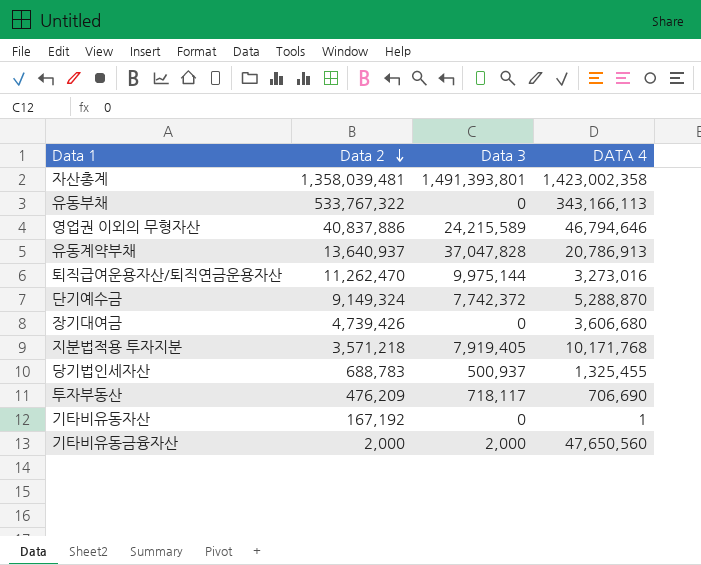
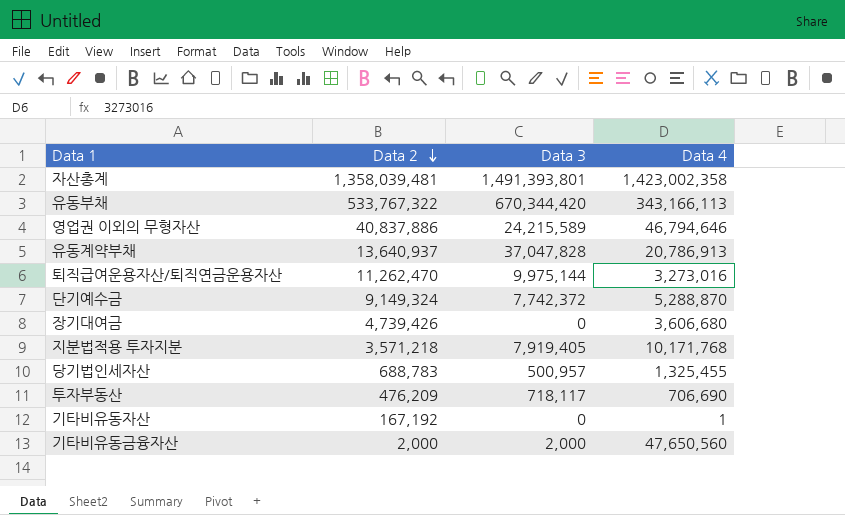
column name: DATA 4 -> Data 4
유동부채 | Data 3: 0 -> 670,344,420
당기법인세자산 | Data 3: 500,937 -> 500,957

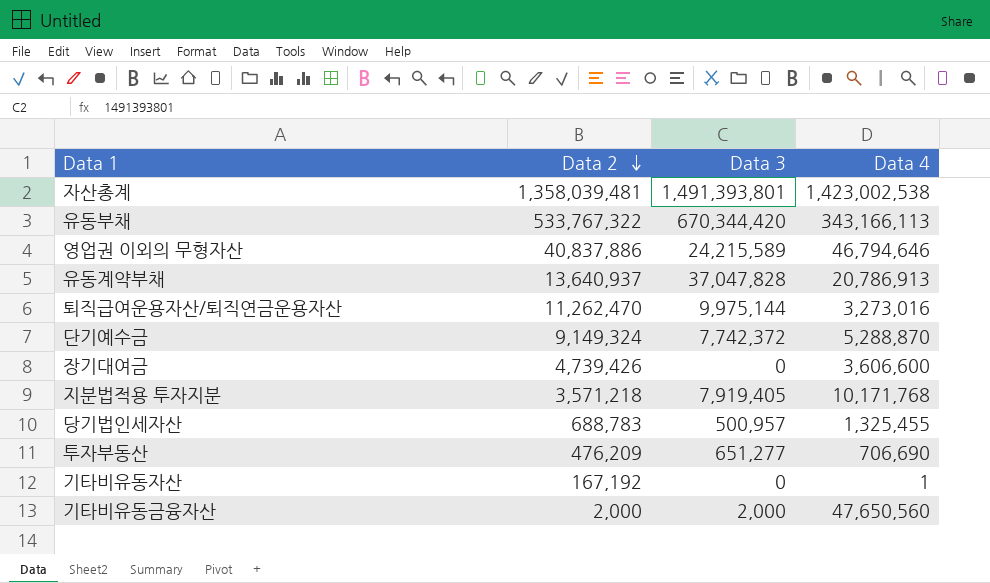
자산총계 | Data 4: 1,423,002,358 -> 1,423,002,538
장기대여금 | Data 4: 3,606,680 -> 3,606,600
투자부동산 | Data 3: 718,117 -> 651,277

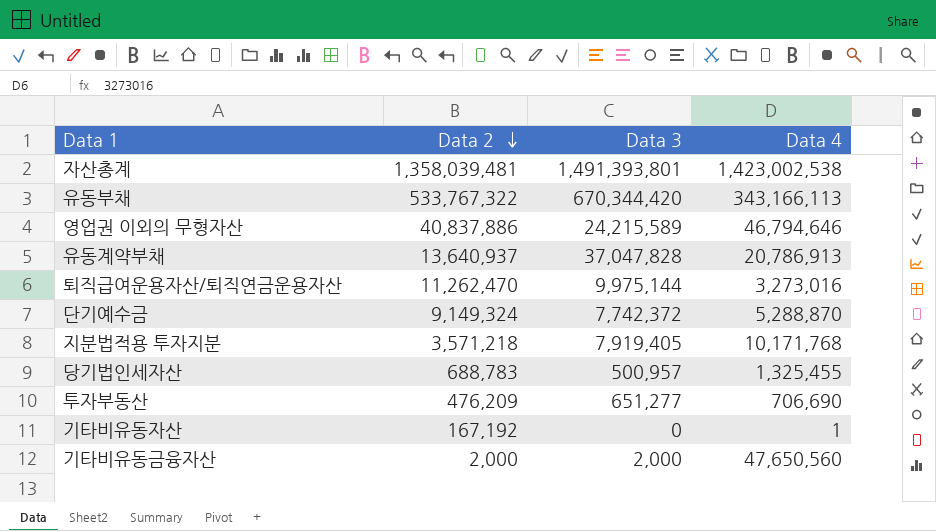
row 장기대여금: 4,739,426 | 0 | 3,606,600 -> none

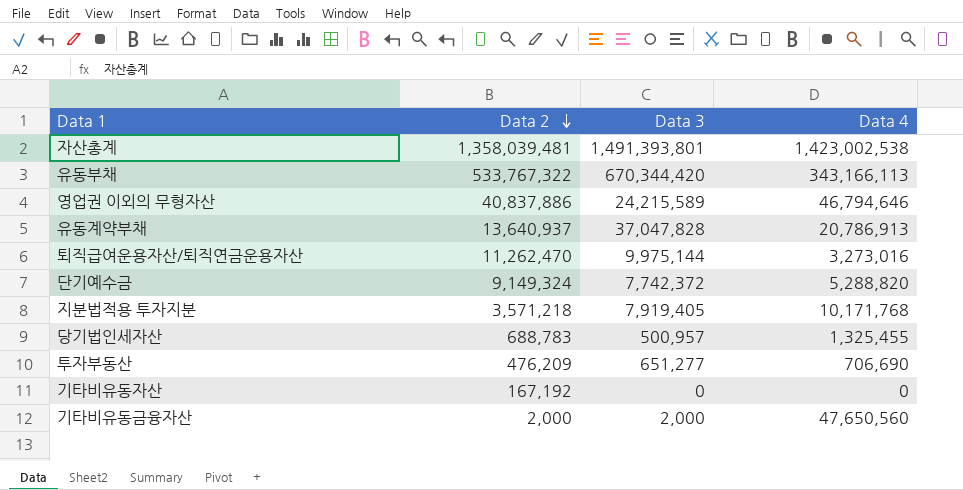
단기예수금 | Data 4: 5,288,870 -> 5,288,820
기타비유동자산 | Data 4: 1 -> 0

